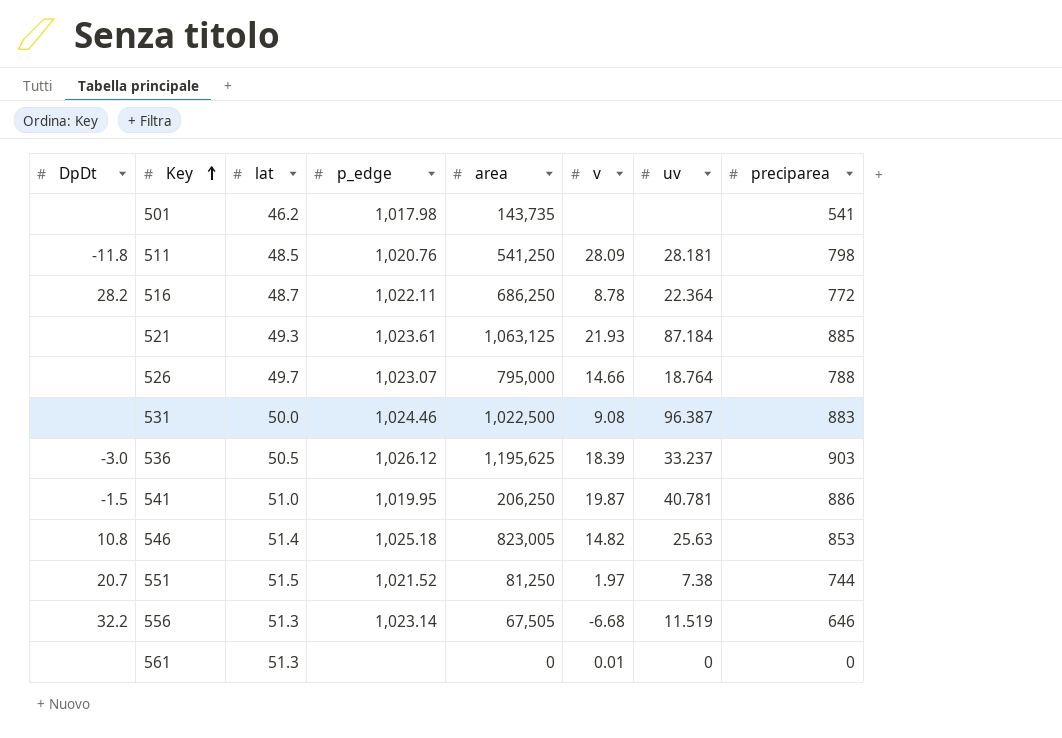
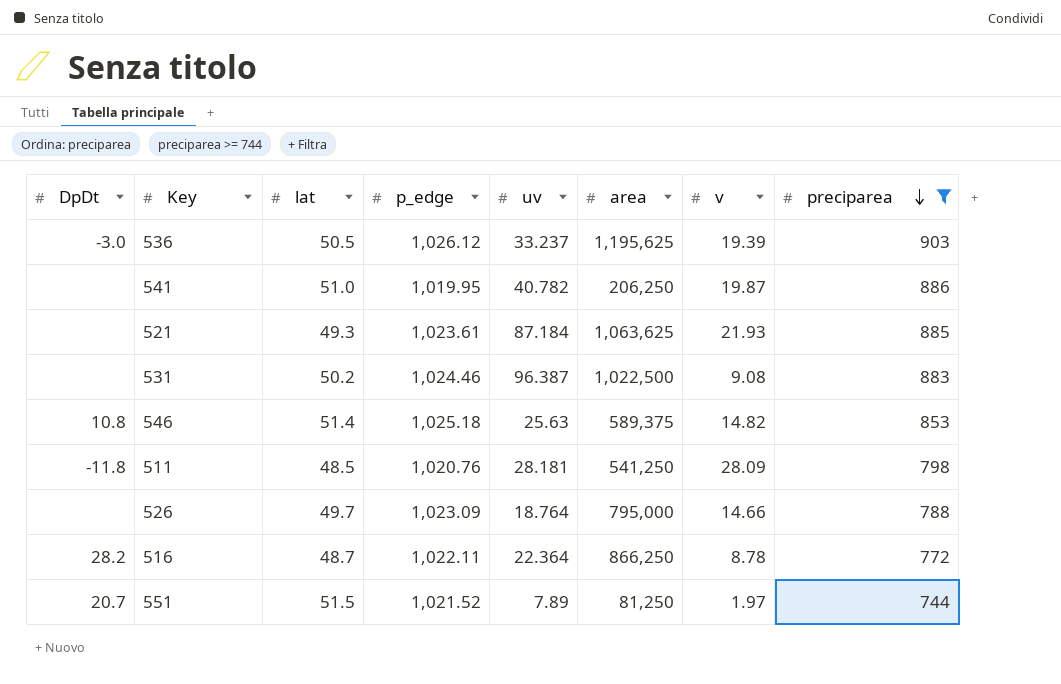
filter: none -> preciparea >= 744
row order: Key ascending -> preciparea descending
column uv | position: 7 -> 5
536 | v: 18.39 -> 19.39
541 | DpDt: -1.5 -> none
541 | uv: 40.781 -> 40.782
521 | area: 1,063,125 -> 1,063,625
531 | lat: 50.0 -> 50.2
546 | area: 823,005 -> 589,375
526 | p_edge: 1,023.07 -> 1,023.09
516 | area: 686,250 -> 866,250
551 | uv: 7.38 -> 7.89

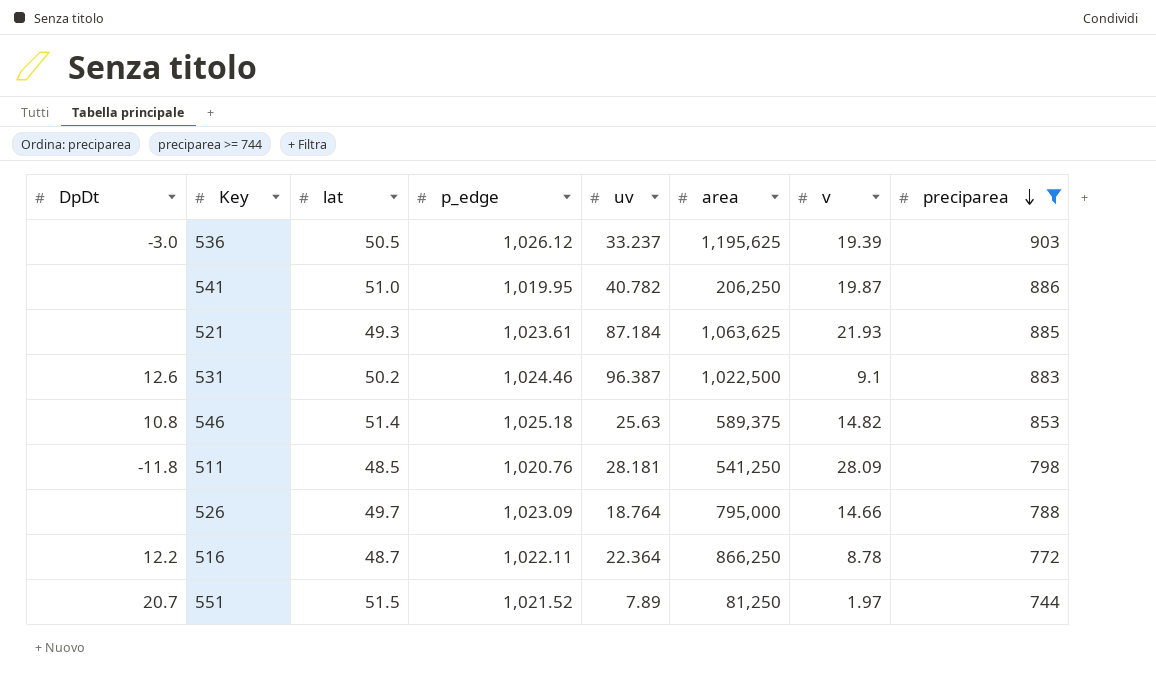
531 | DpDt: none -> 12.6
531 | v: 9.08 -> 9.1
516 | DpDt: 28.2 -> 12.2

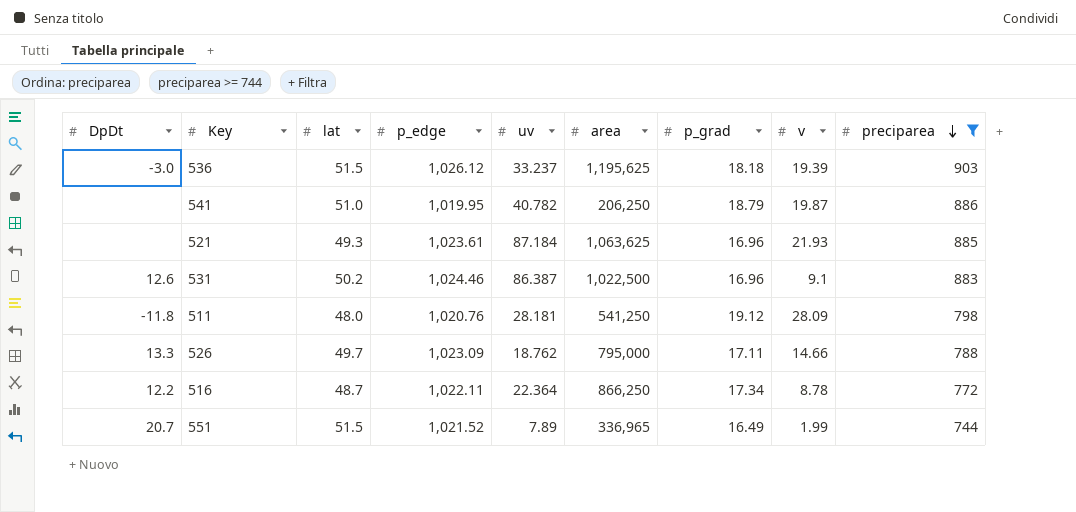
column p_grad | position: none -> 7
row 546: 10.8 | 51.4 | 1,025.18 | 25.63 | 589,375 | 14.82 | 853 -> none
536 | lat: 50.5 -> 51.5
531 | uv: 96.387 -> 86.387
511 | lat: 48.5 -> 48.0
526 | DpDt: none -> 13.3
526 | uv: 18.764 -> 18.762
551 | area: 81,250 -> 336,965
551 | v: 1.97 -> 1.99

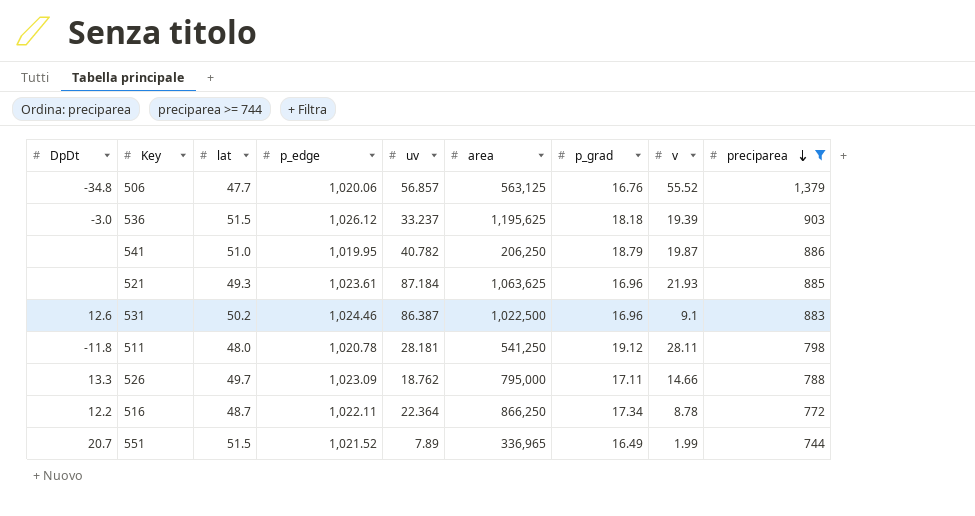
row 506: none -> -34.8 | 47.7 | 1,020.06 | 56.857 | 563,125 | 16.76 | 55.52 | 1,379
511 | p_edge: 1,020.76 -> 1,020.78
511 | v: 28.09 -> 28.11

